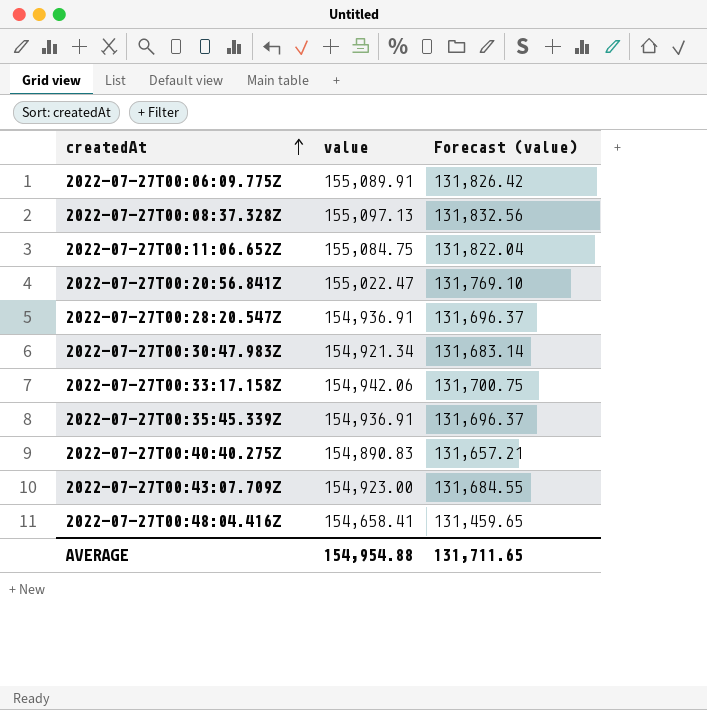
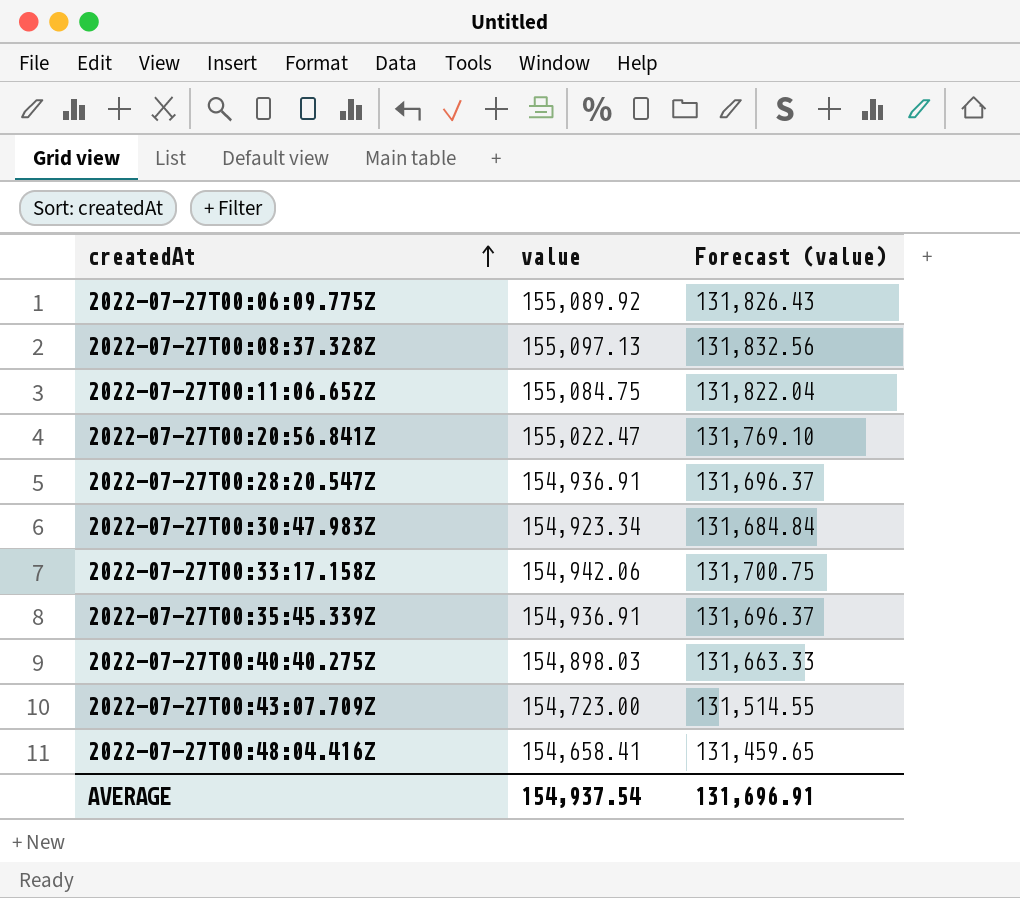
2022-07-27T00:06:09.775Z | value: 155,089.91 -> 155,089.92
2022-07-27T00:06:09.775Z | Forecast (value): 131,826.42 -> 131,826.43
2022-07-27T00:30:47.983Z | value: 154,921.34 -> 154,923.34
2022-07-27T00:30:47.983Z | Forecast (value): 131,683.14 -> 131,684.84
2022-07-27T00:40:40.275Z | value: 154,890.83 -> 154,898.03
2022-07-27T00:40:40.275Z | Forecast (value): 131,657.21 -> 131,663.33
2022-07-27T00:43:07.709Z | value: 154,923.00 -> 154,723.00
2022-07-27T00:43:07.709Z | Forecast (value): 131,684.55 -> 131,514.55
AVERAGE | value: 154,954.88 -> 154,937.54
AVERAGE | Forecast (value): 131,711.65 -> 131,696.91

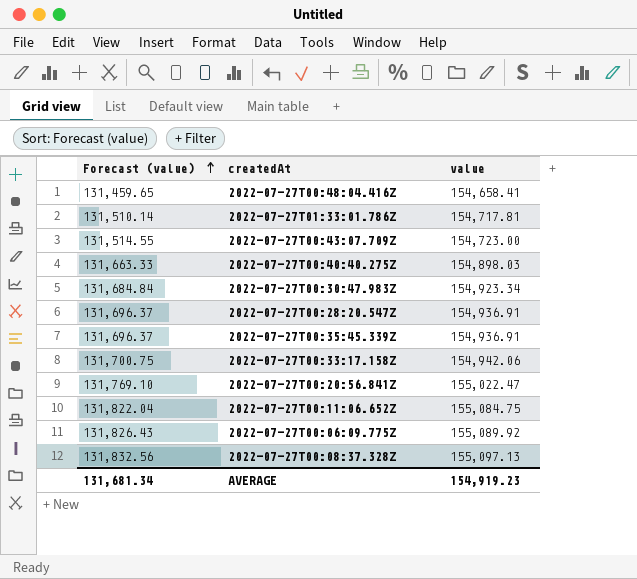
row order: createdAt ascending -> Forecast (value) ascending
column Forecast (value) | position: 3 -> 1
row 2022-07-27T01:33:01.786Z: none -> 131,510.14 | 154,717.81
AVERAGE | Forecast (value): 131,696.91 -> 131,681.34
AVERAGE | value: 154,937.54 -> 154,919.23

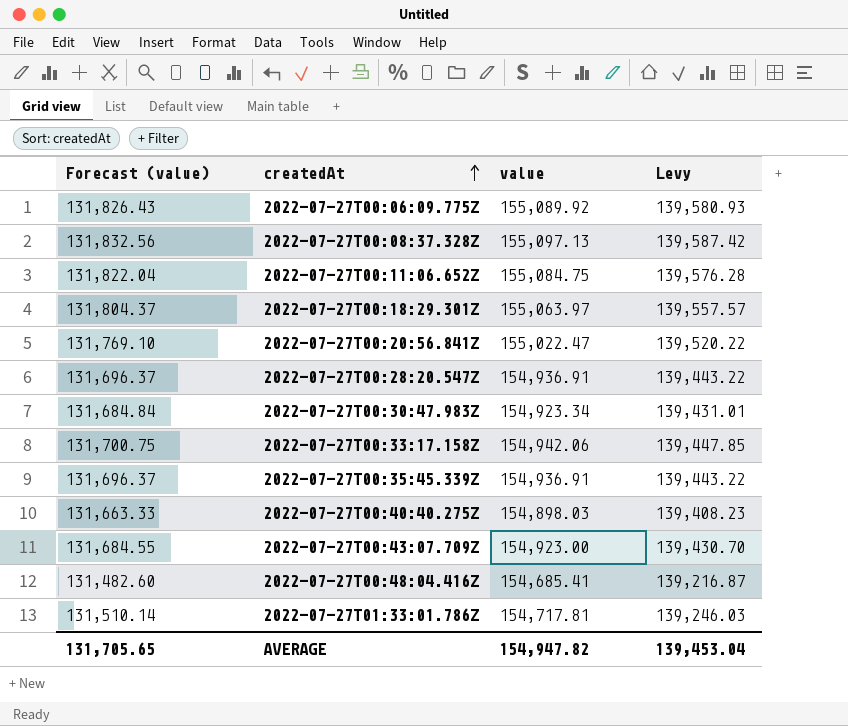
row order: Forecast (value) ascending -> createdAt ascending
column Levy | formula: none -> [value] * 0.9
row 2022-07-27T00:18:29.301Z: none -> 131,804.37 | 155,063.97 | 139,557.57
2022-07-27T00:43:07.709Z | Forecast (value): 131,514.55 -> 131,684.55
2022-07-27T00:43:07.709Z | value: 154,723.00 -> 154,923.00
2022-07-27T00:48:04.416Z | Forecast (value): 131,459.65 -> 131,482.60
2022-07-27T00:48:04.416Z | value: 154,658.41 -> 154,685.41
AVERAGE | Forecast (value): 131,681.34 -> 131,705.65
AVERAGE | value: 154,919.23 -> 154,947.82

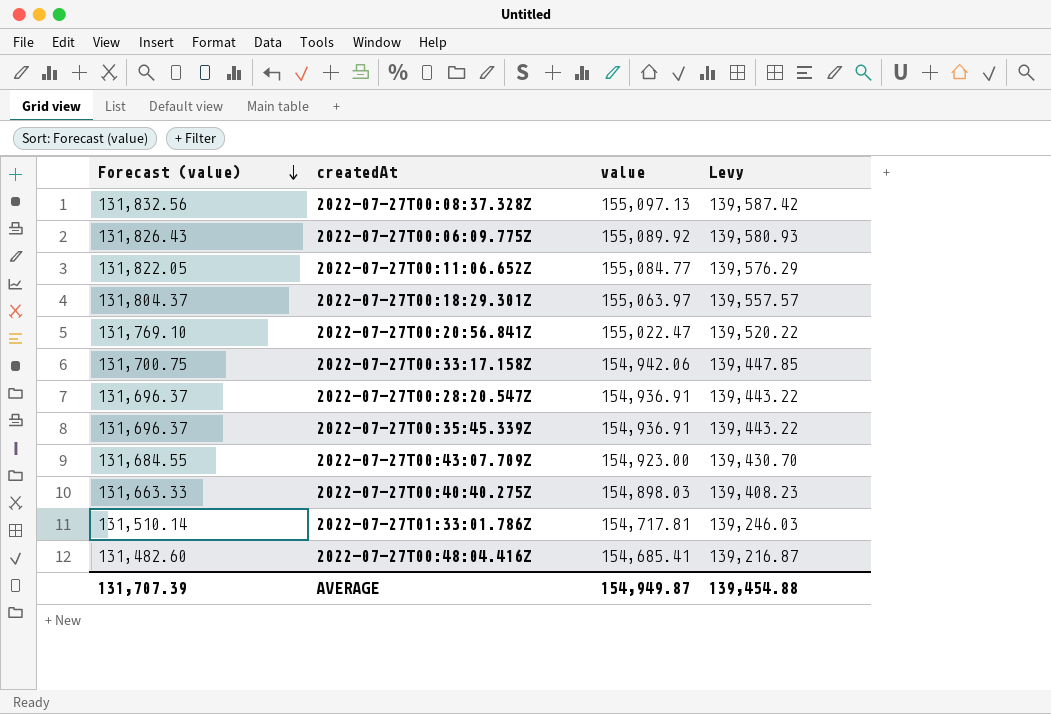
row order: createdAt ascending -> Forecast (value) descending
row 2022-07-27T00:30:47.983Z: 131,684.84 | 154,923.34 | 139,431.01 -> none
2022-07-27T00:11:06.652Z | Forecast (value): 131,822.04 -> 131,822.05
2022-07-27T00:11:06.652Z | value: 155,084.75 -> 155,084.77
2022-07-27T00:11:06.652Z | Levy: 139,576.28 -> 139,576.29
AVERAGE | Forecast (value): 131,705.65 -> 131,707.39
AVERAGE | value: 154,947.82 -> 154,949.87
AVERAGE | Levy: 139,453.04 -> 139,454.88

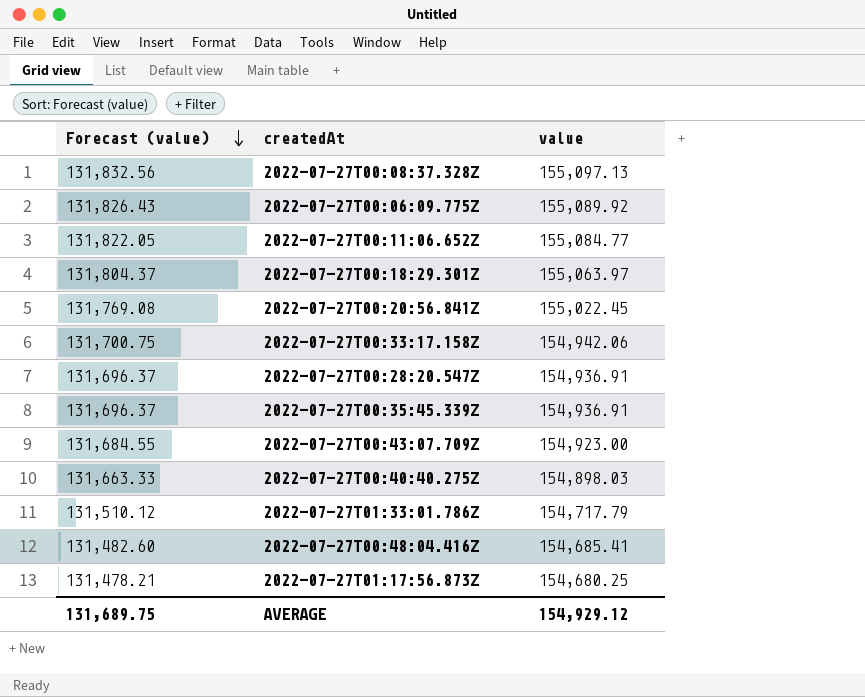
column Levy | formula: [value] * 0.9 -> none
2022-07-27T00:20:56.841Z | Forecast (value): 131,769.10 -> 131,769.08
2022-07-27T00:20:56.841Z | value: 155,022.47 -> 155,022.45
2022-07-27T01:33:01.786Z | Forecast (value): 131,510.14 -> 131,510.12
2022-07-27T01:33:01.786Z | value: 154,717.81 -> 154,717.79
row 2022-07-27T01:17:56.873Z: none -> 131,478.21 | 154,680.25
AVERAGE | Forecast (value): 131,707.39 -> 131,689.75
AVERAGE | value: 154,949.87 -> 154,929.12

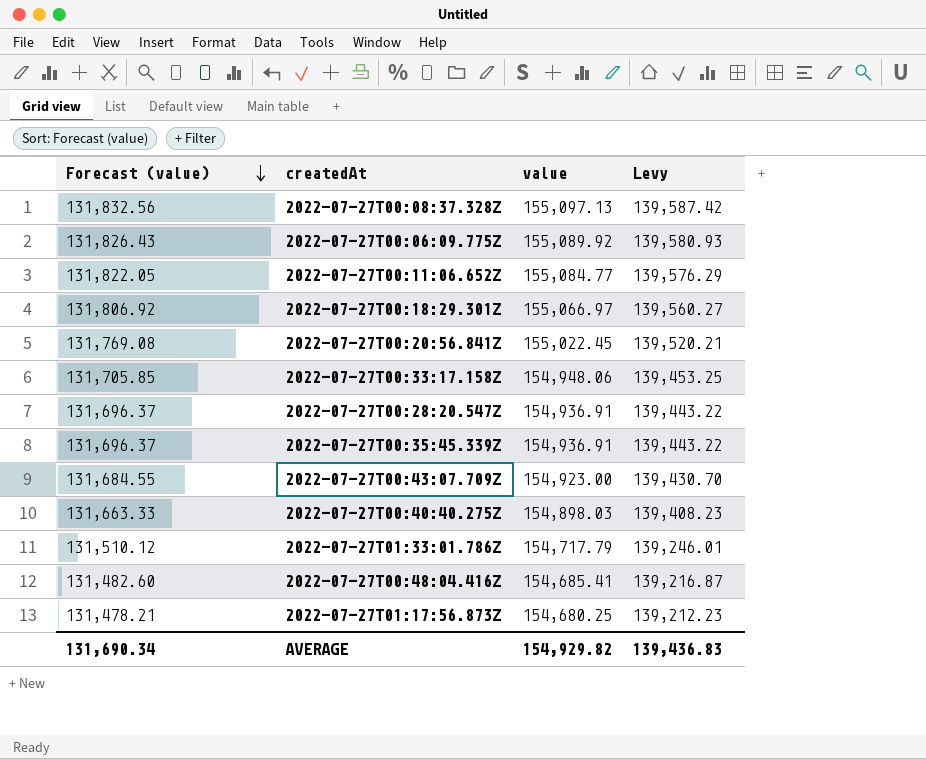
column Levy | formula: none -> [value] * 0.9
2022-07-27T00:18:29.301Z | Forecast (value): 131,804.37 -> 131,806.92
2022-07-27T00:18:29.301Z | value: 155,063.97 -> 155,066.97
2022-07-27T00:33:17.158Z | Forecast (value): 131,700.75 -> 131,705.85
2022-07-27T00:33:17.158Z | value: 154,942.06 -> 154,948.06
AVERAGE | Forecast (value): 131,689.75 -> 131,690.34
AVERAGE | value: 154,929.12 -> 154,929.82

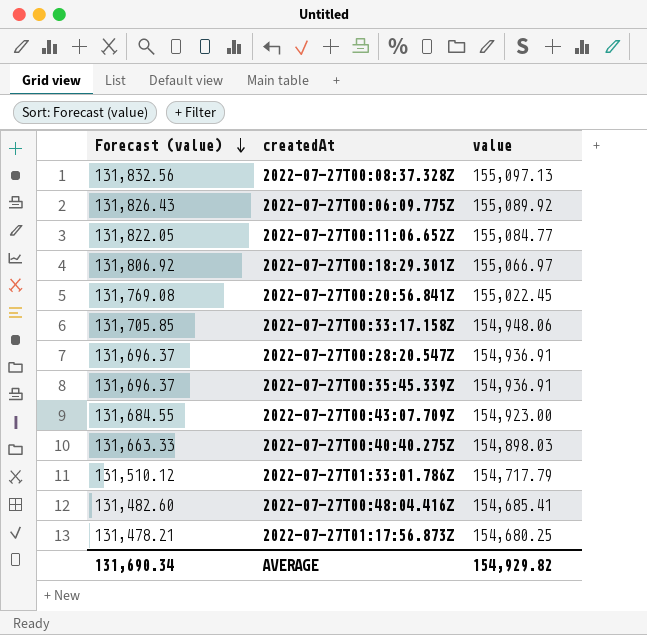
column Levy | formula: [value] * 0.9 -> none

